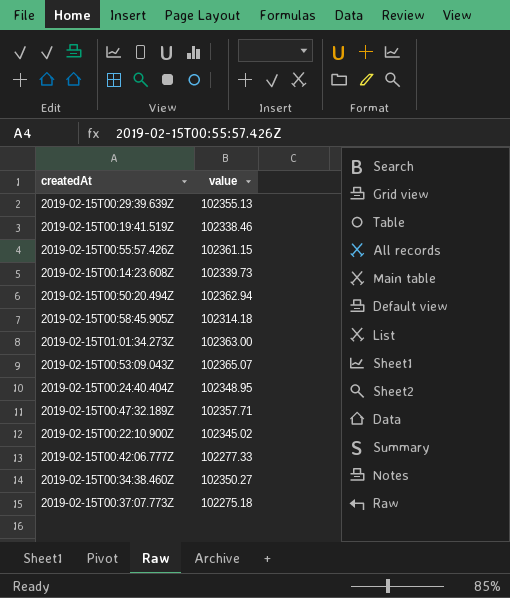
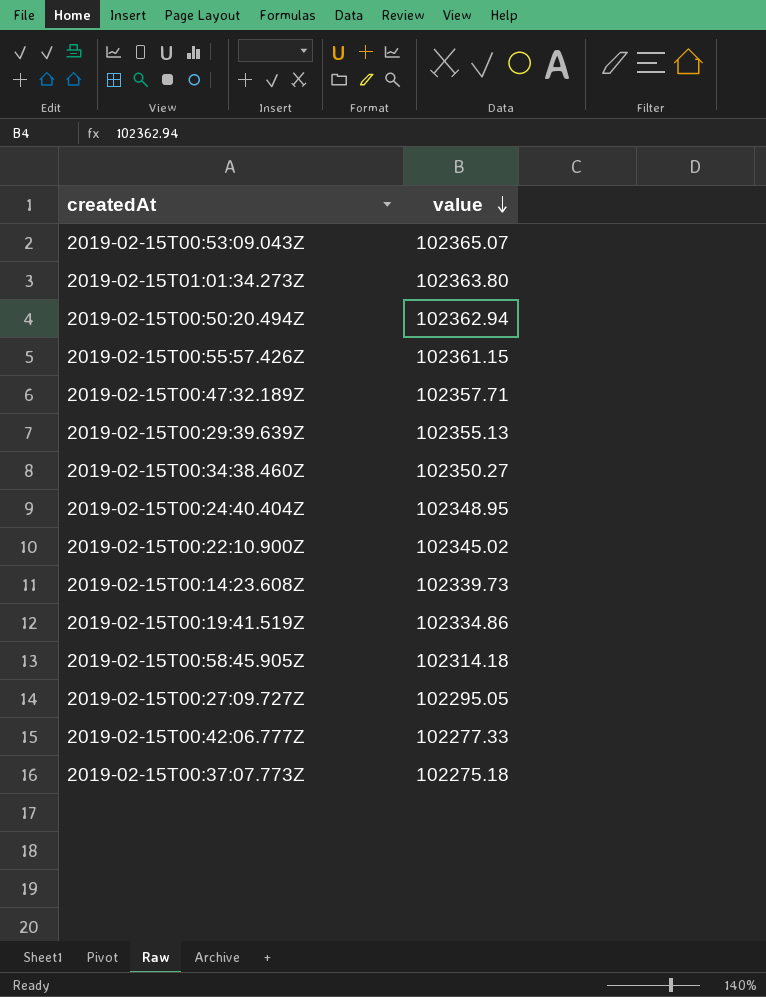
row order: none -> value descending
2019-02-15T01:01:34.273Z | value: 102363.00 -> 102363.80
2019-02-15T00:19:41.519Z | value: 102338.46 -> 102334.86
row 2019-02-15T00:27:09.727Z: none -> 102295.05

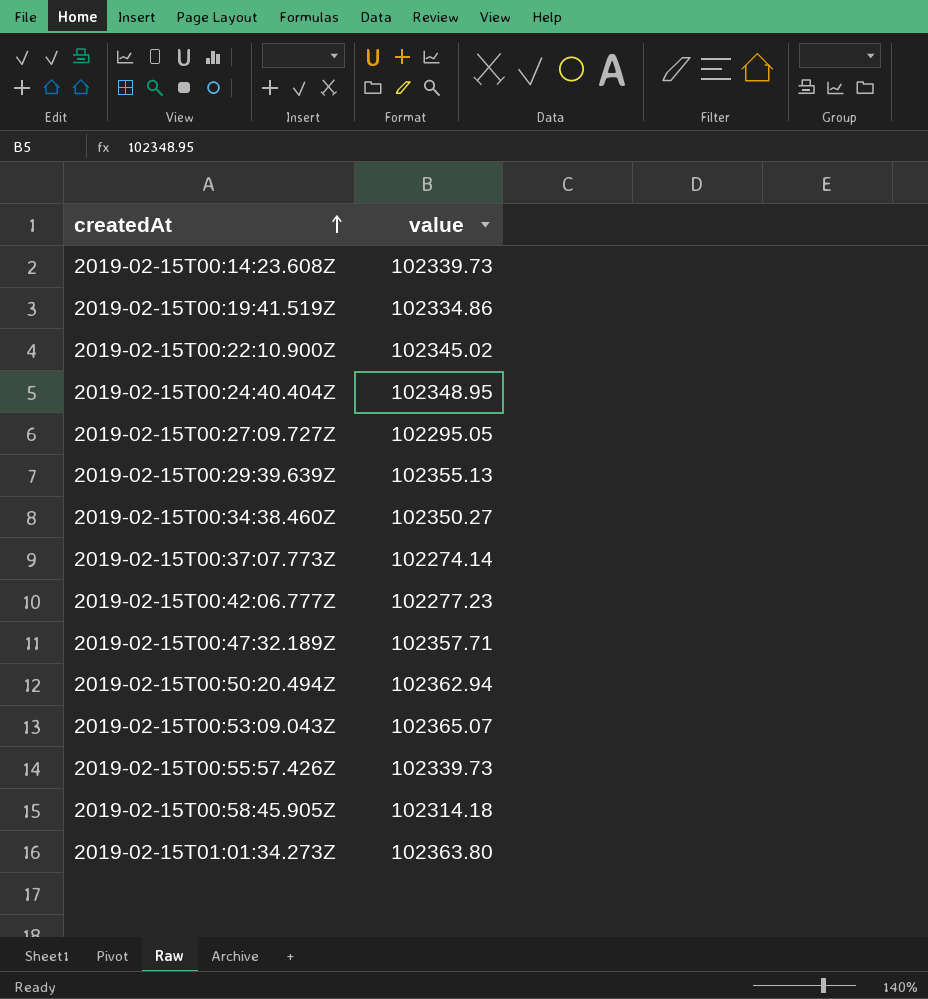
row order: value descending -> createdAt ascending
2019-02-15T00:37:07.773Z | value: 102275.18 -> 102274.14
2019-02-15T00:42:06.777Z | value: 102277.33 -> 102277.23
2019-02-15T00:55:57.426Z | value: 102361.15 -> 102339.73

